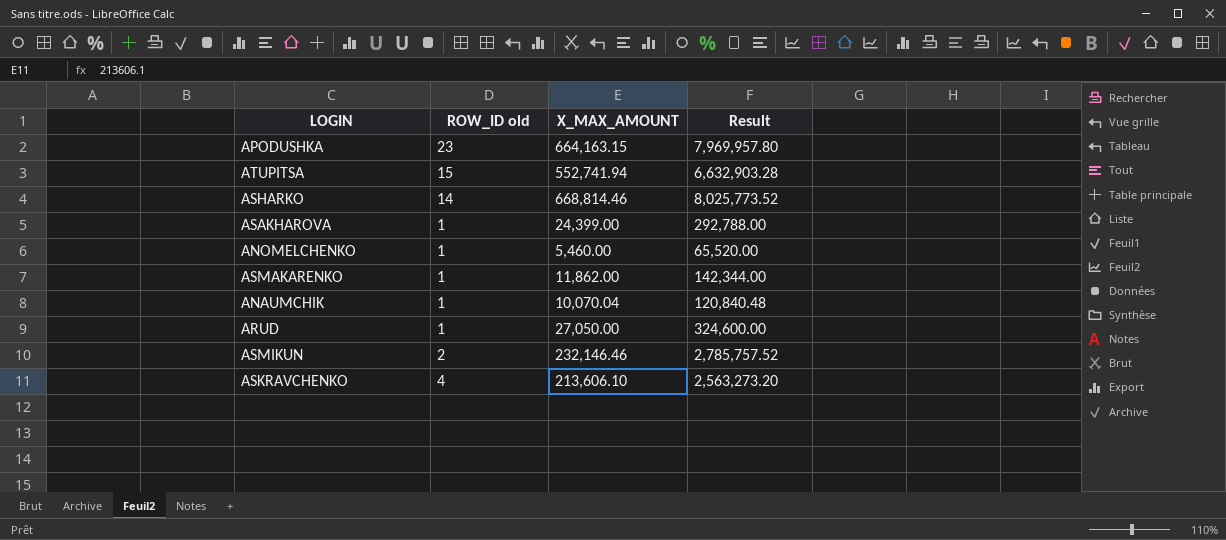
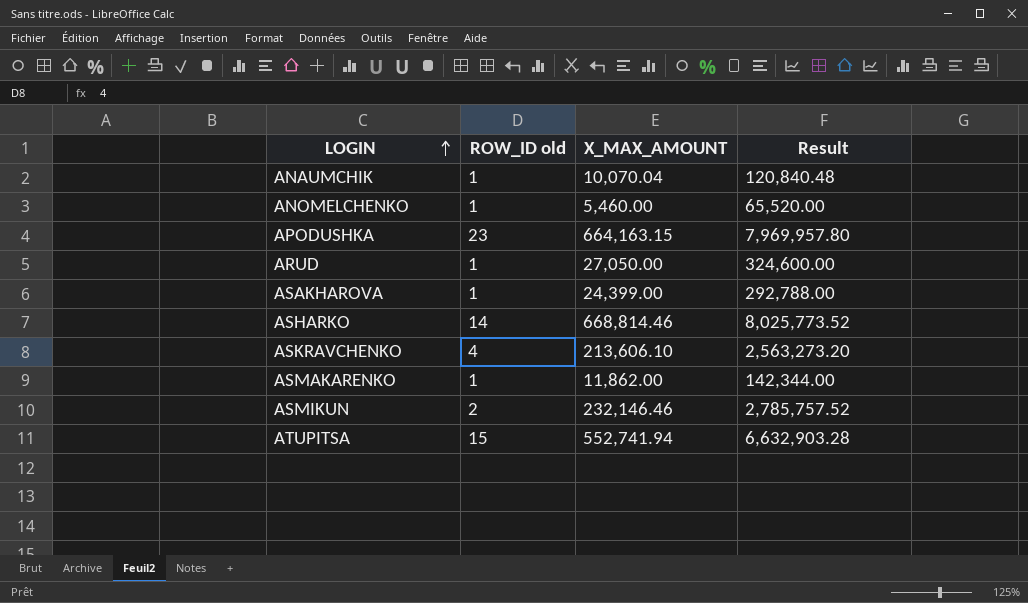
row order: none -> LOGIN ascending

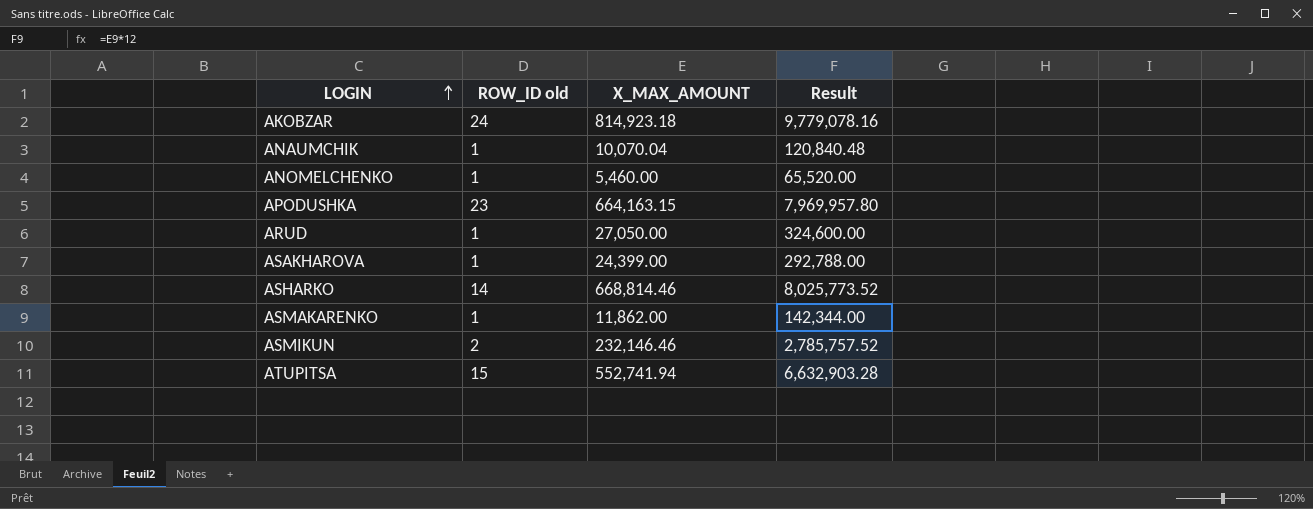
row ASKRAVCHENKO: 4 | 213,606.10 | 2,563,273.20 -> none
row AKOBZAR: none -> 24 | 814,923.18 | 9,779,078.16

